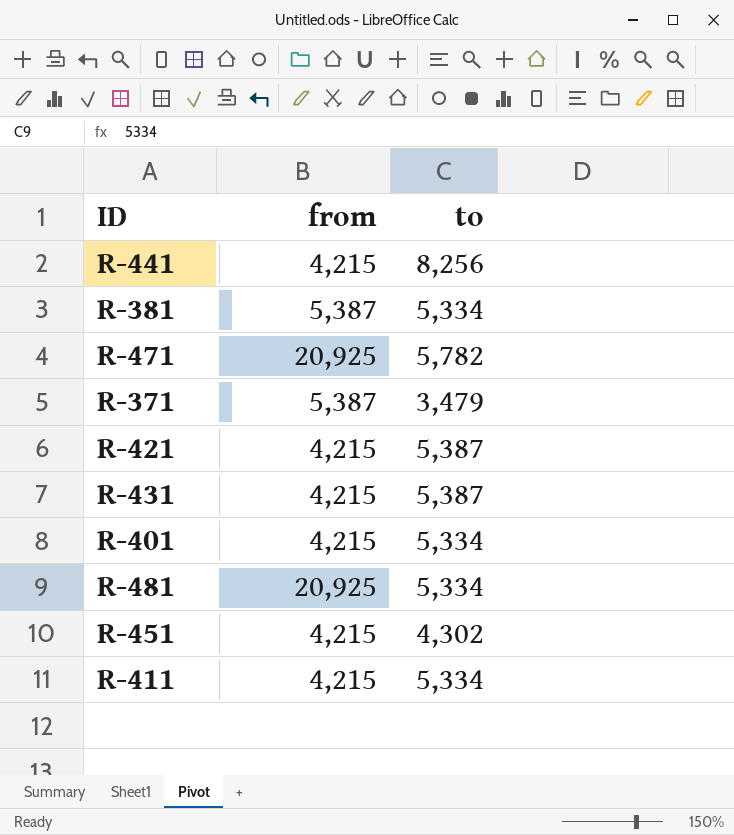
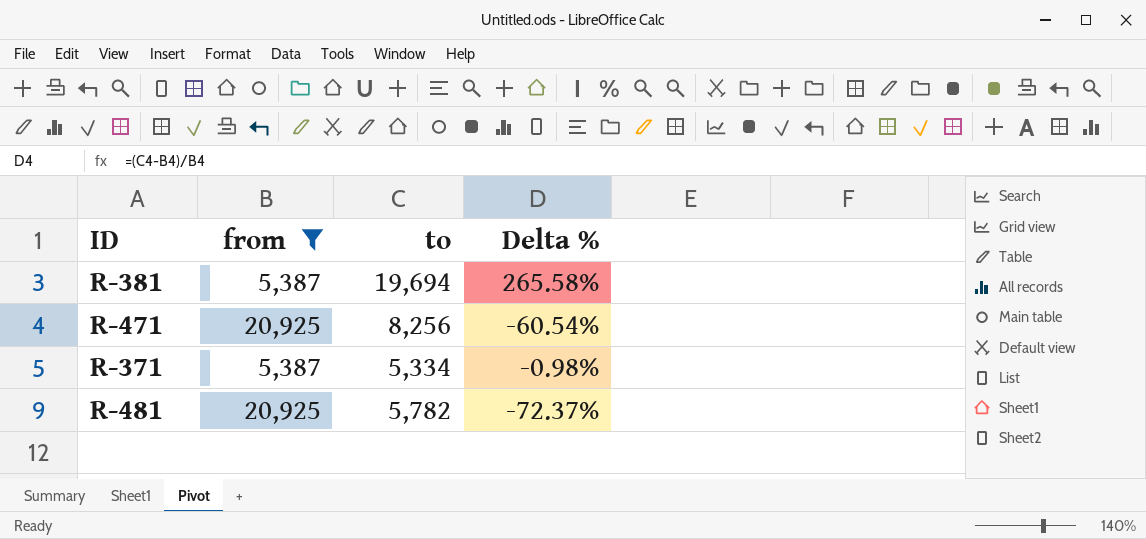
filter: none -> from != 4,215
column Delta % | formula: none -> ([to] - [from]) / [from]
R-381 | to: 5,334 -> 19,694
R-471 | to: 5,782 -> 8,256
R-371 | to: 3,479 -> 5,334
R-481 | to: 5,334 -> 5,782

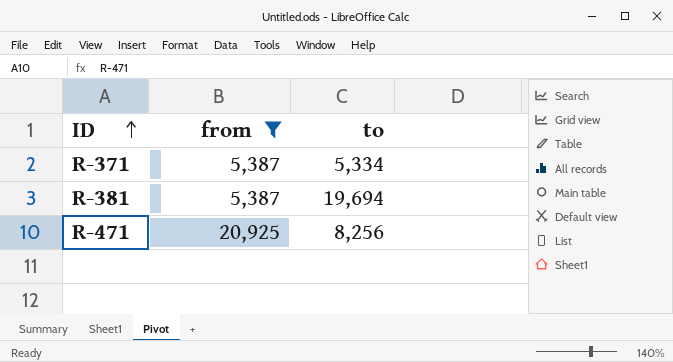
row order: none -> ID ascending
column Delta % | formula: ([to] - [from]) / [from] -> none
row R-481: 20,925 | 5,782 | -72.37% -> none

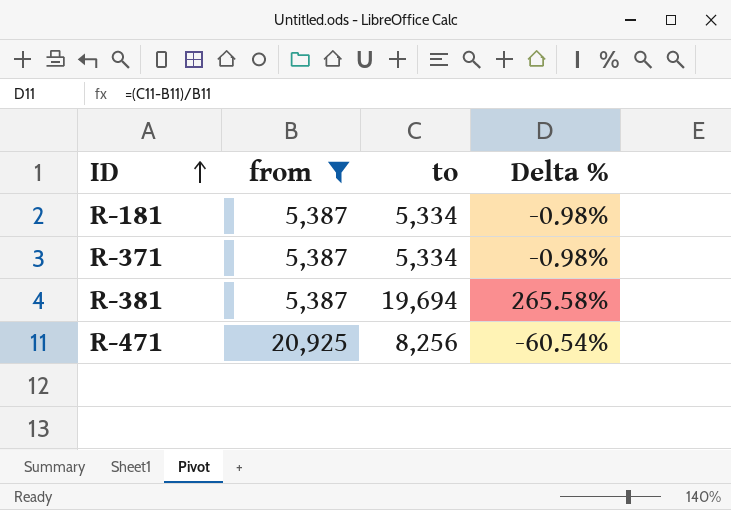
column Delta % | formula: none -> ([to] - [from]) / [from]
row R-181: none -> 5,387 | 5,334 | -0.98%

